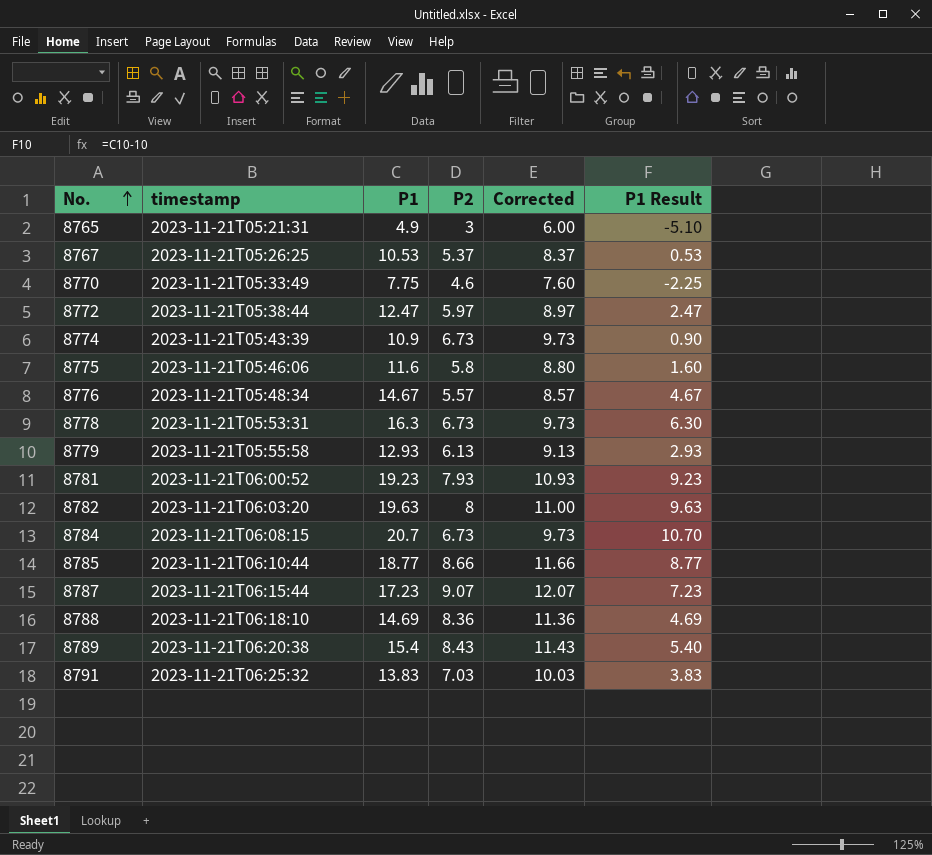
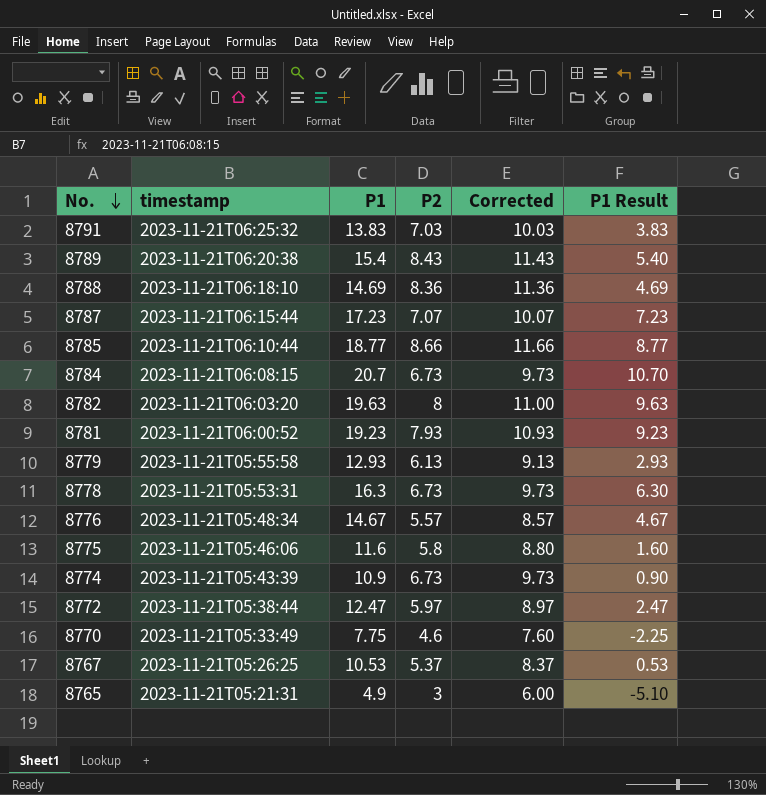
row order: No. ascending -> No. descending
8787 | P2: 9.07 -> 7.07
8787 | Corrected: 12.07 -> 10.07

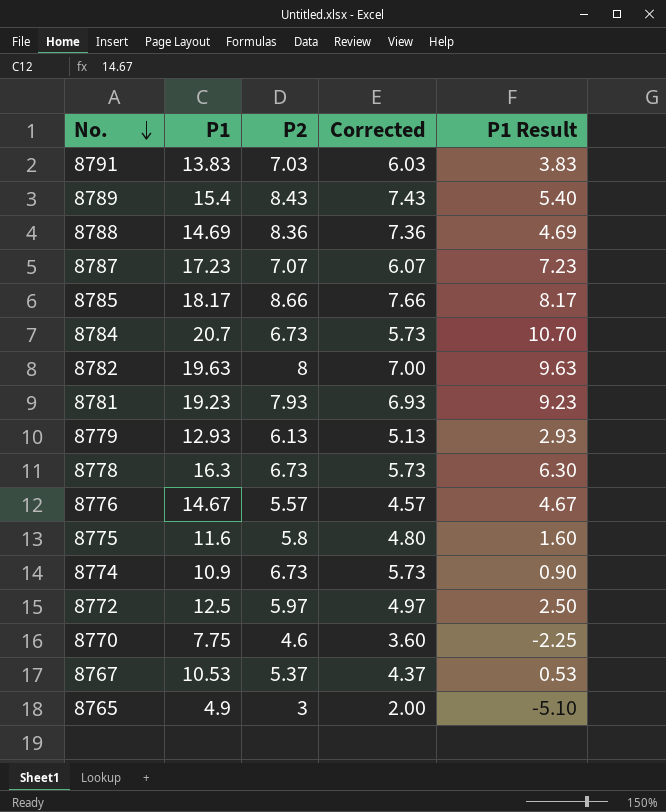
column timestamp | position: 2 -> none
column Corrected | formula: [P2] + 3 -> [P2] - 1
8785 | P1: 18.77 -> 18.17
8785 | P1 Result: 8.77 -> 8.17
8772 | P1: 12.47 -> 12.5
8772 | P1 Result: 2.47 -> 2.50

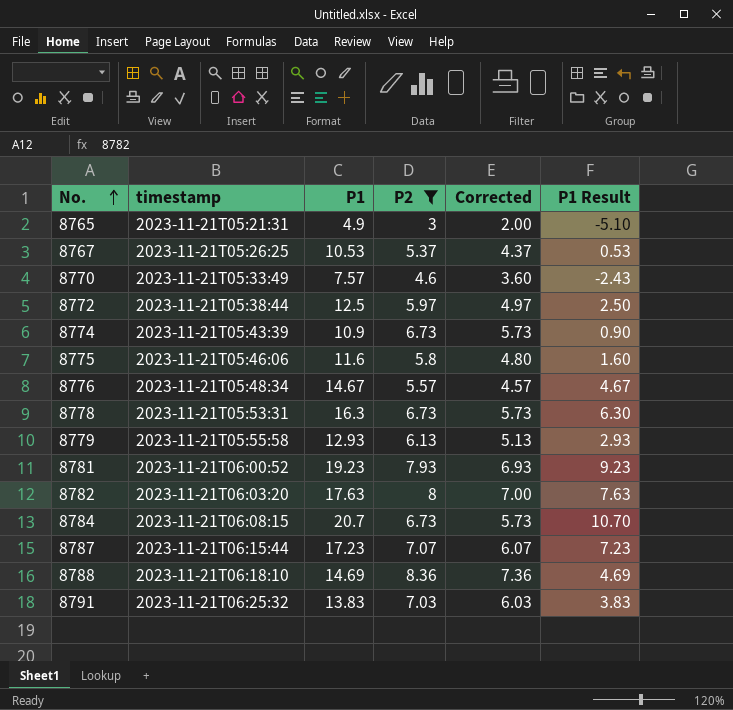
filter: none -> P2 <= 8.36
row order: No. descending -> No. ascending
column timestamp | position: none -> 2
8770 | P1: 7.75 -> 7.57
8770 | P1 Result: -2.25 -> -2.43
8782 | P1: 19.63 -> 17.63
8782 | P1 Result: 9.63 -> 7.63

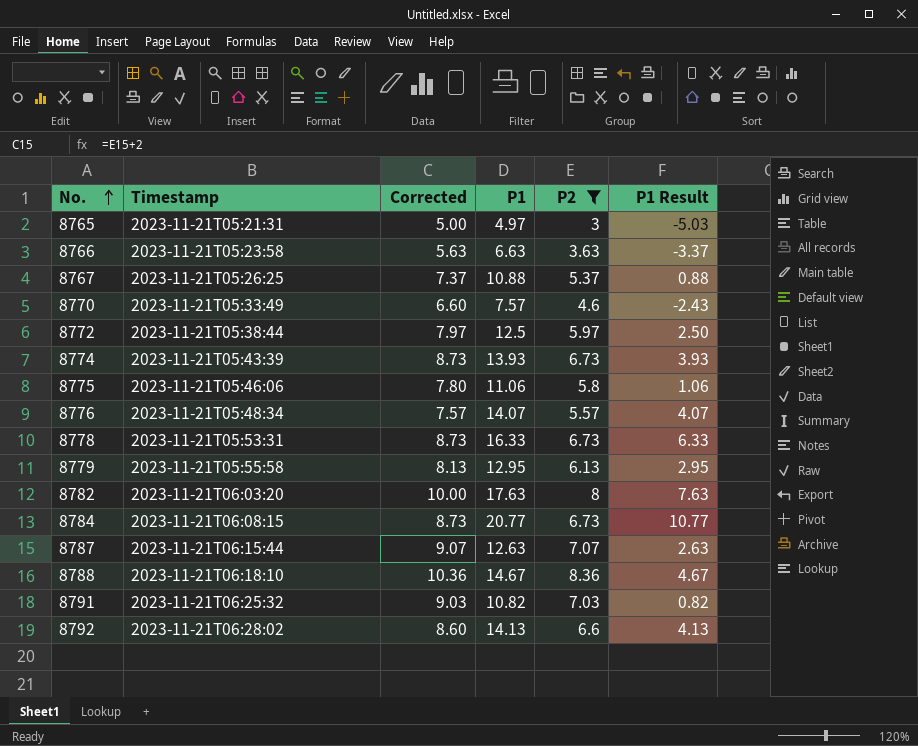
column name: timestamp -> Timestamp
column Corrected | formula: [P2] - 1 -> [P2] + 2
column Corrected | position: 5 -> 3
row 8781: 2023-11-21T06:00:52 | 19.23 | 7.93 | 6.93 | 9.23 -> none
8765 | P1: 4.9 -> 4.97
8765 | P1 Result: -5.10 -> -5.03
row 8766: none -> 2023-11-21T05:23:58 | 5.63 | 6.63 | 3.63 | -3.37
8767 | P1: 10.53 -> 10.88
8767 | P1 Result: 0.53 -> 0.88
8774 | P1: 10.9 -> 13.93
8774 | P1 Result: 0.90 -> 3.93
8775 | P1: 11.6 -> 11.06
8775 | P1 Result: 1.60 -> 1.06
8776 | P1: 14.67 -> 14.07
8776 | P1 Result: 4.67 -> 4.07
8778 | P1: 16.3 -> 16.33
8778 | P1 Result: 6.30 -> 6.33
8779 | P1: 12.93 -> 12.95
8779 | P1 Result: 2.93 -> 2.95
8784 | P1: 20.7 -> 20.77
8784 | P1 Result: 10.70 -> 10.77
8787 | P1: 17.23 -> 12.63
8787 | P1 Result: 7.23 -> 2.63
8788 | P1: 14.69 -> 14.67
8788 | P1 Result: 4.69 -> 4.67
8791 | P1: 13.83 -> 10.82
8791 | P1 Result: 3.83 -> 0.82
row 8792: none -> 2023-11-21T06:28:02 | 8.60 | 14.13 | 6.6 | 4.13

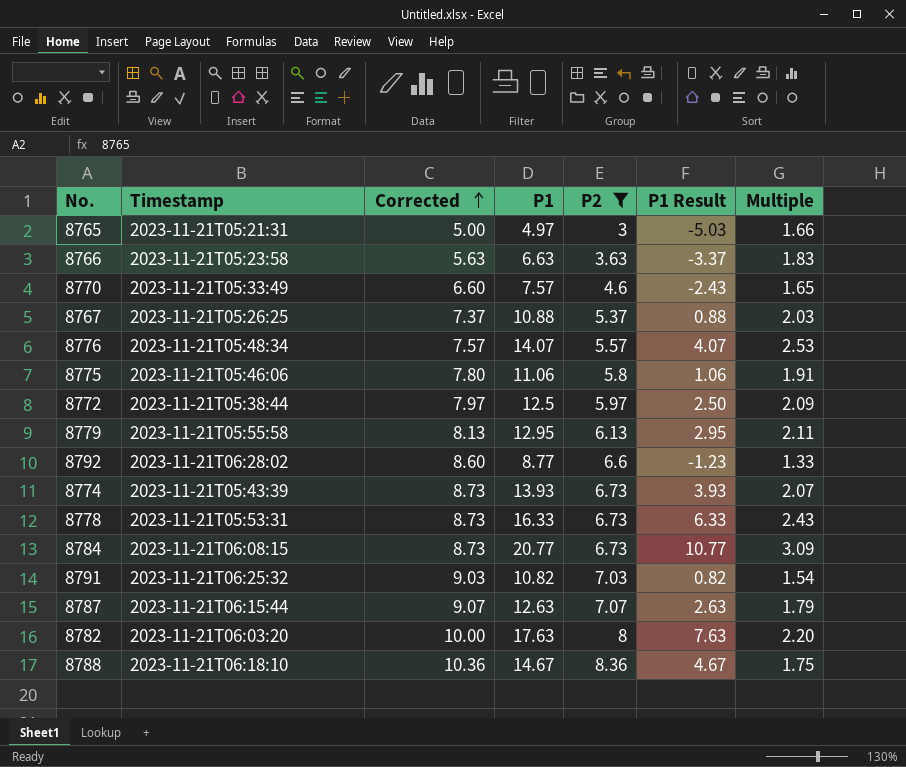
row order: No. ascending -> Corrected ascending
column Multiple | formula: none -> [P1] / [P2]
8792 | P1: 14.13 -> 8.77
8792 | P1 Result: 4.13 -> -1.23

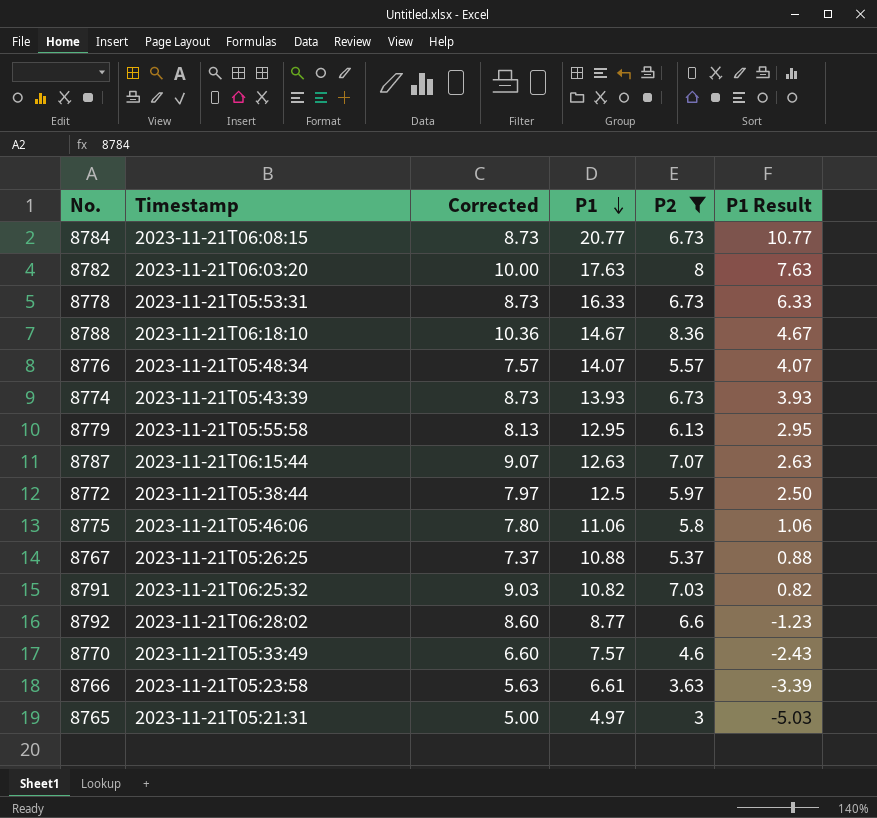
row order: Corrected ascending -> P1 descending
column Multiple | formula: [P1] / [P2] -> none
8766 | P1: 6.63 -> 6.61
8766 | P1 Result: -3.37 -> -3.39

